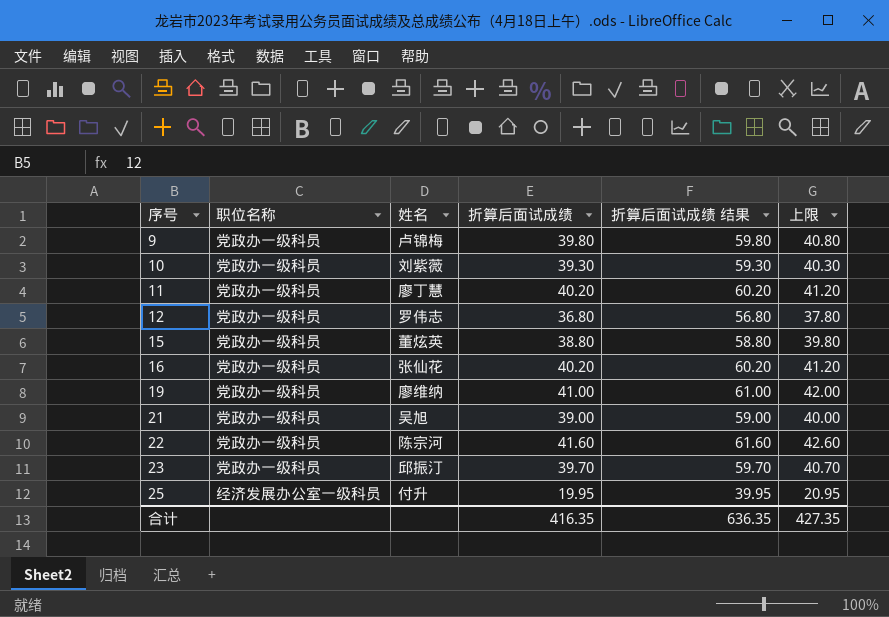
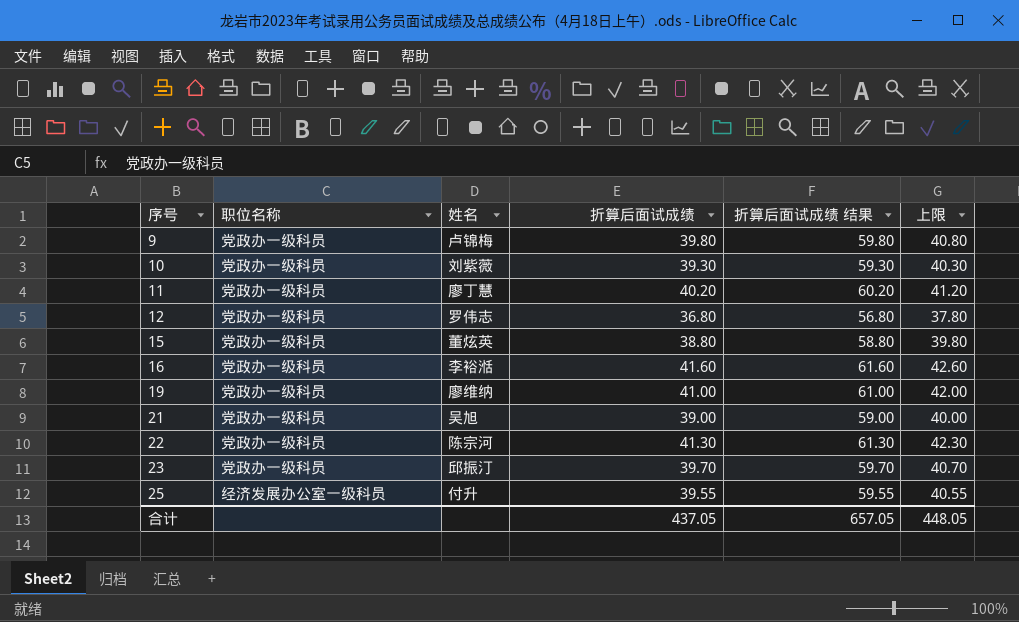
16 | 姓名: 张仙花 -> 李裕湉
16 | 折算后面试成绩: 40.20 -> 41.60
16 | 折算后面试成绩 结果: 60.20 -> 61.60
16 | 上限: 41.20 -> 42.60
22 | 折算后面试成绩: 41.60 -> 41.30
22 | 折算后面试成绩 结果: 61.60 -> 61.30
22 | 上限: 42.60 -> 42.30
25 | 折算后面试成绩: 19.95 -> 39.55
25 | 折算后面试成绩 结果: 39.95 -> 59.55
25 | 上限: 20.95 -> 40.55
合计 | 折算后面试成绩: 416.35 -> 437.05
合计 | 折算后面试成绩 结果: 636.35 -> 657.05
合计 | 上限: 427.35 -> 448.05

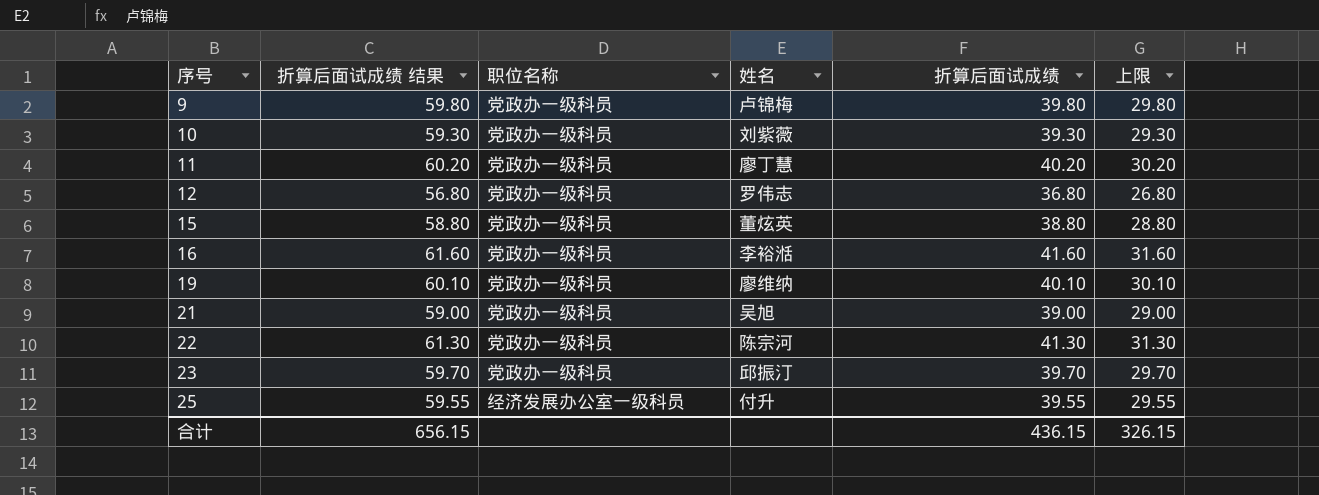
column 折算后面试成绩 结果 | position: 5 -> 2
column 上限 | formula: [折算后面试成绩] + 1 -> [折算后面试成绩] - 10
19 | 折算后面试成绩 结果: 61.00 -> 60.10
19 | 折算后面试成绩: 41.00 -> 40.10
合计 | 折算后面试成绩 结果: 657.05 -> 656.15
合计 | 折算后面试成绩: 437.05 -> 436.15
合计 | 上限: 448.05 -> 326.15

